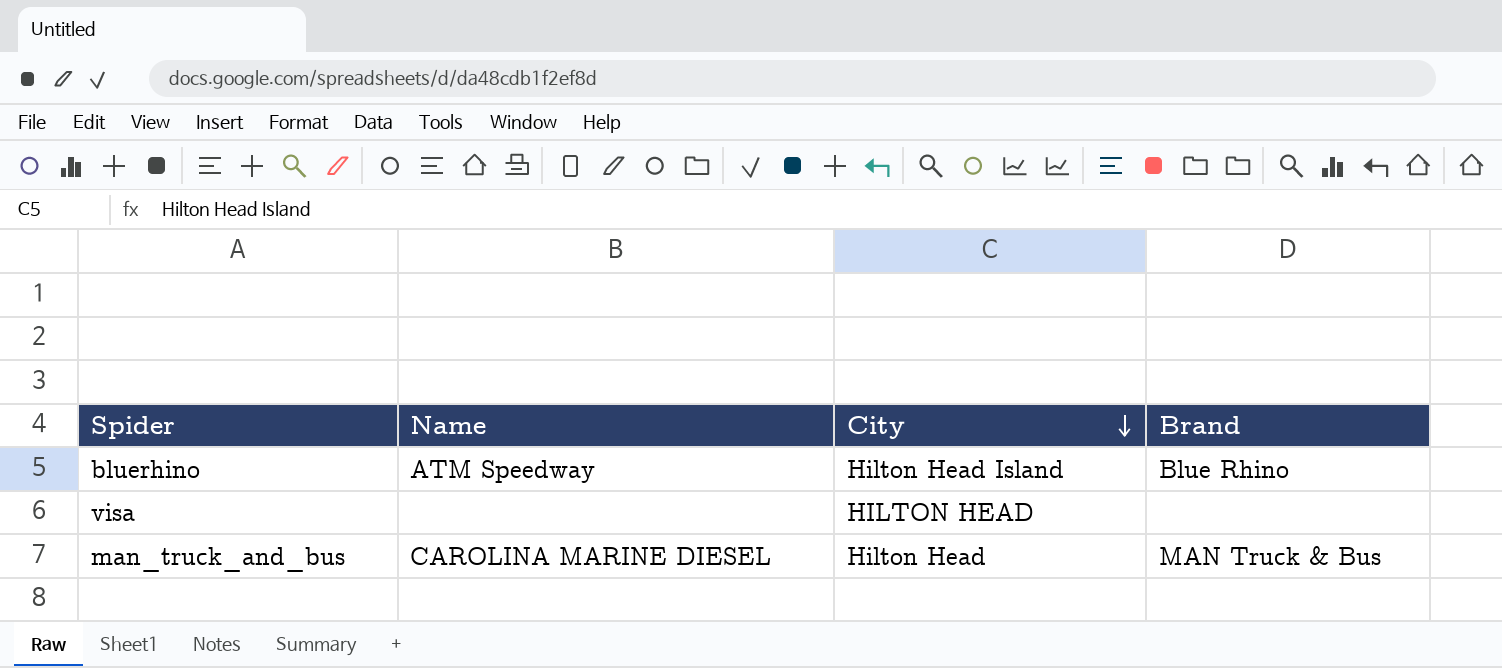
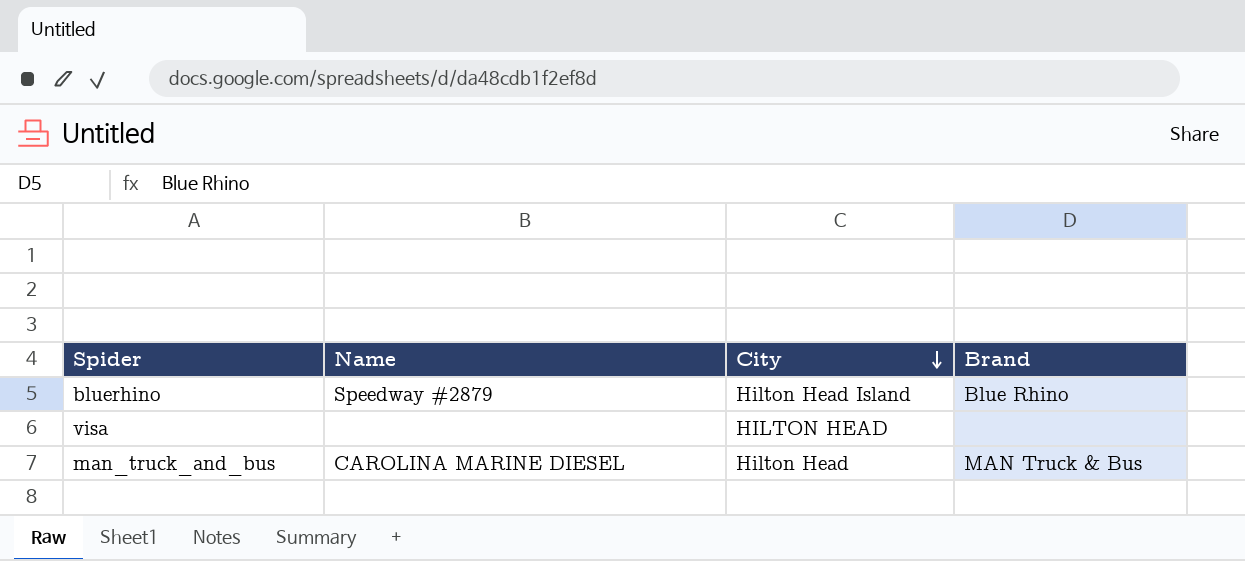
bluerhino | Name: ATM Speedway -> Speedway #2879

